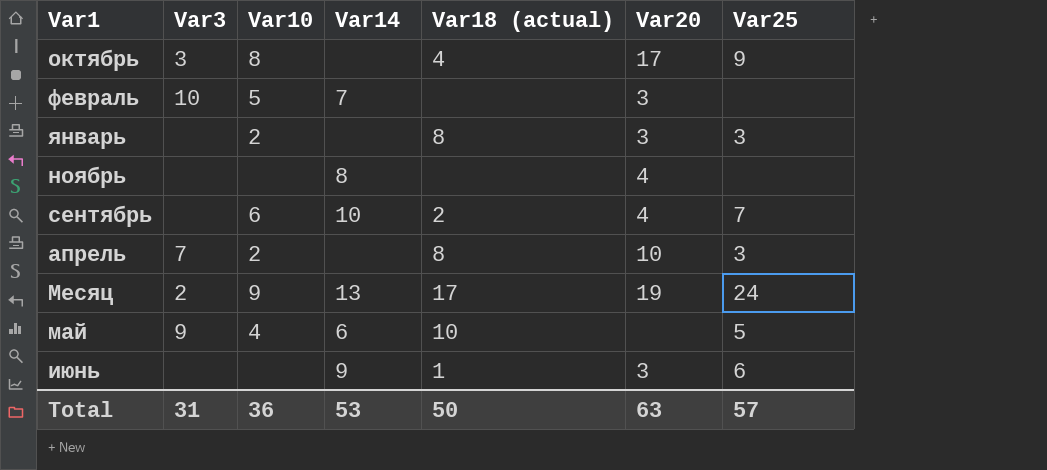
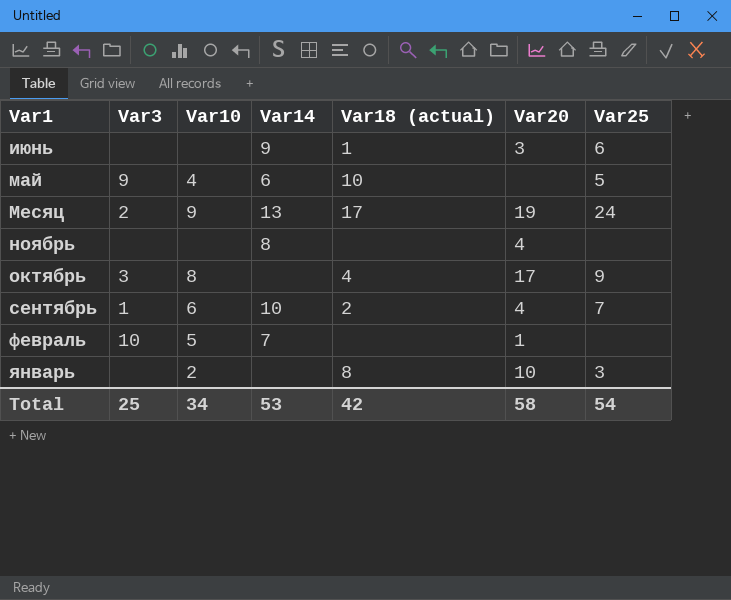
row order: none -> Var1 ascending
row апрель: 7 | 2 | none | 8 | 10 | 3 -> none
сентябрь | Var3: none -> 1
февраль | Var20: 3 -> 1
январь | Var20: 3 -> 10
Total | Var3: 31 -> 25
Total | Var10: 36 -> 34
Total | Var18 (actual): 50 -> 42
Total | Var20: 63 -> 58
Total | Var25: 57 -> 54

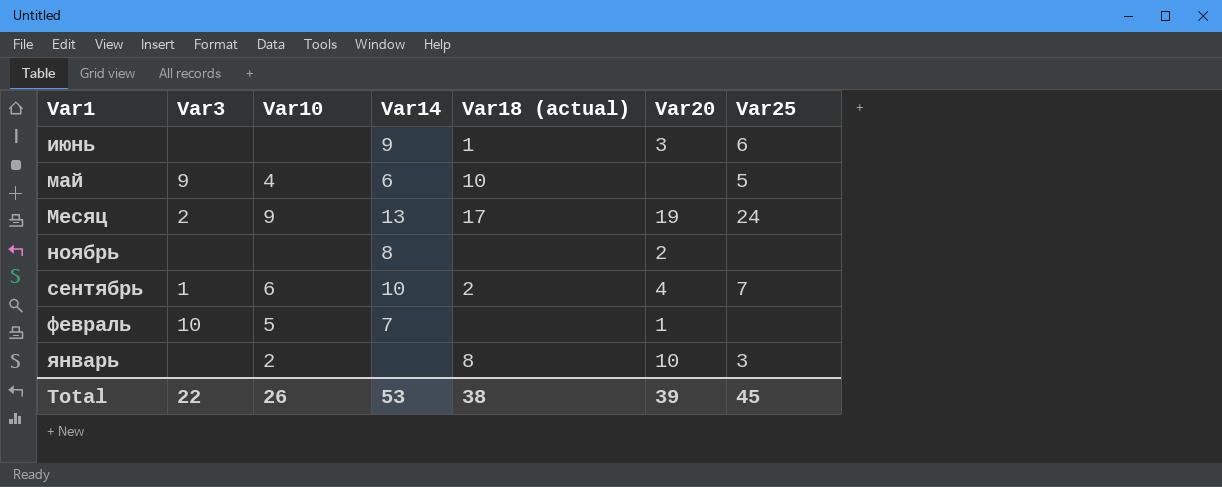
row октябрь: 3 | 8 | none | 4 | 17 | 9 -> none
ноябрь | Var20: 4 -> 2
Total | Var3: 25 -> 22
Total | Var10: 34 -> 26
Total | Var18 (actual): 42 -> 38
Total | Var20: 58 -> 39
Total | Var25: 54 -> 45

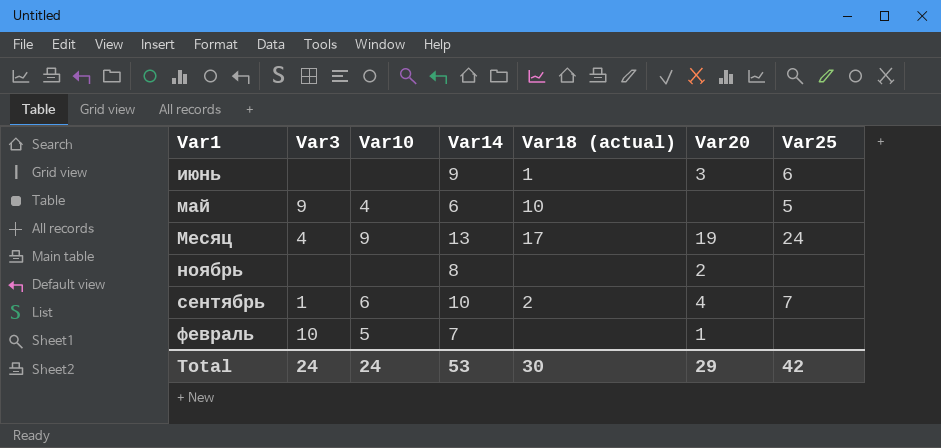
row январь: none | 2 | none | 8 | 10 | 3 -> none
Месяц | Var3: 2 -> 4
Total | Var3: 22 -> 24
Total | Var10: 26 -> 24
Total | Var18 (actual): 38 -> 30
Total | Var20: 39 -> 29
Total | Var25: 45 -> 42

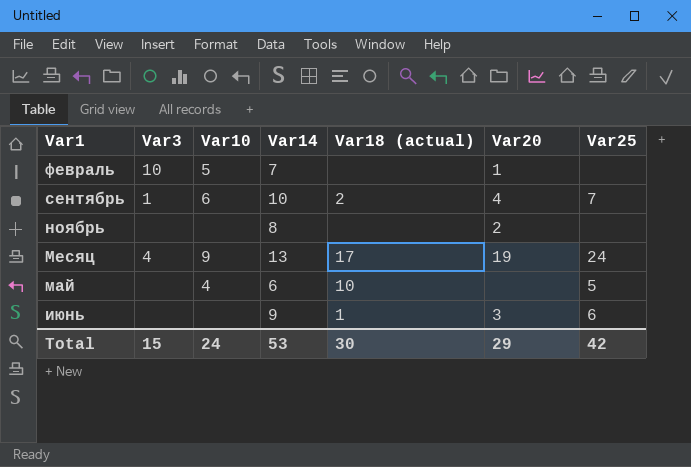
row order: Var1 ascending -> Var1 descending
май | Var3: 9 -> none
Total | Var3: 24 -> 15

